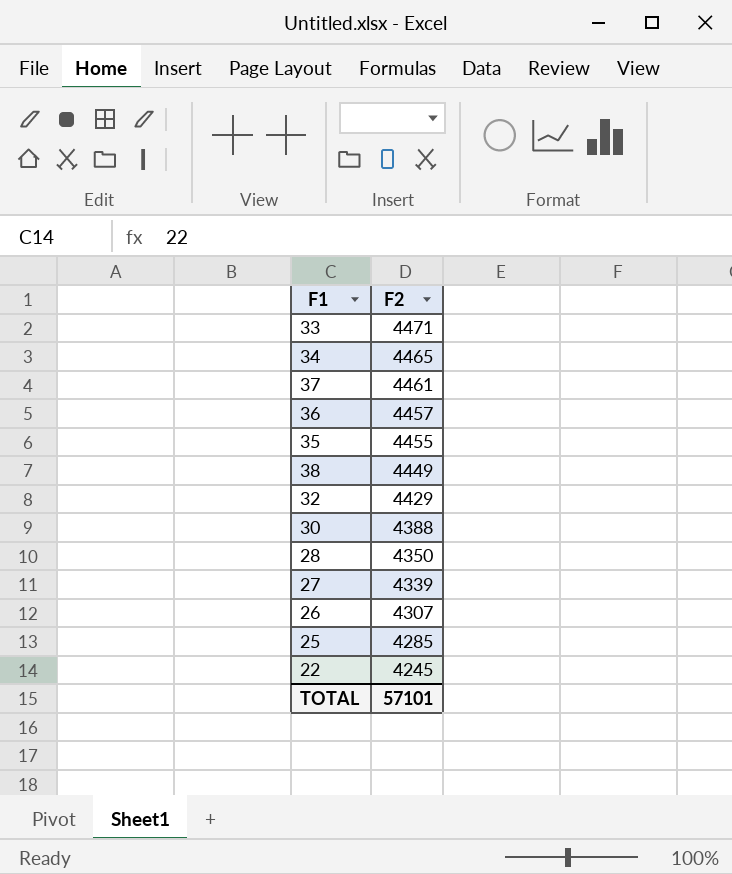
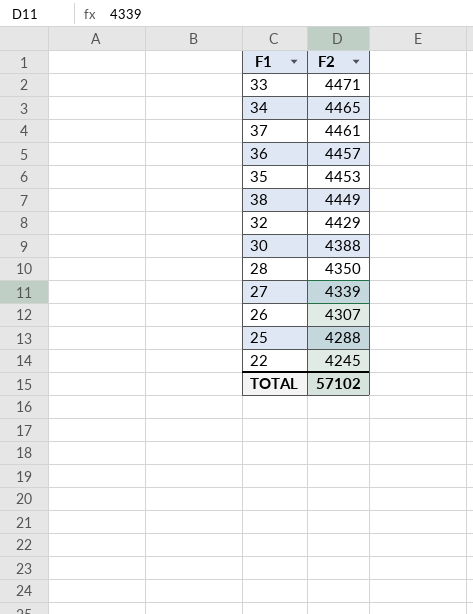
35 | F2: 4455 -> 4453
25 | F2: 4285 -> 4288
TOTAL | F2: 57101 -> 57102

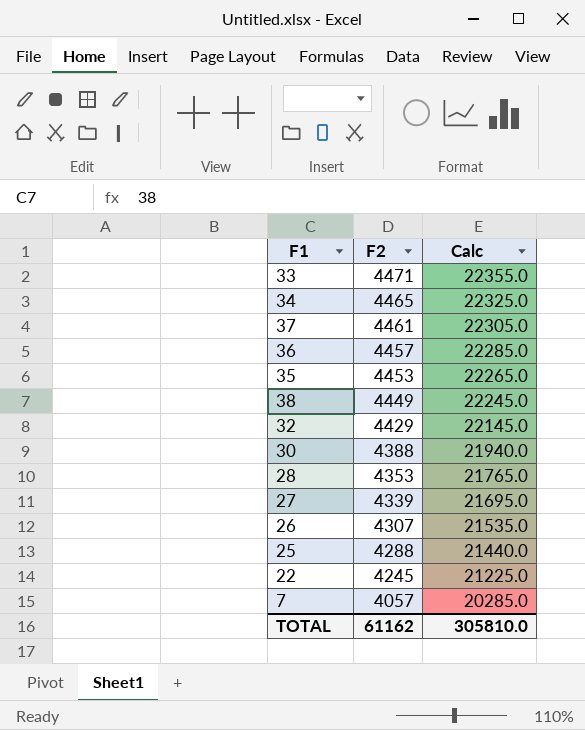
column Calc | formula: none -> [F2] * 5
28 | F2: 4350 -> 4353
row 7: none -> 4057 | 20285.0
TOTAL | F2: 57102 -> 61162

